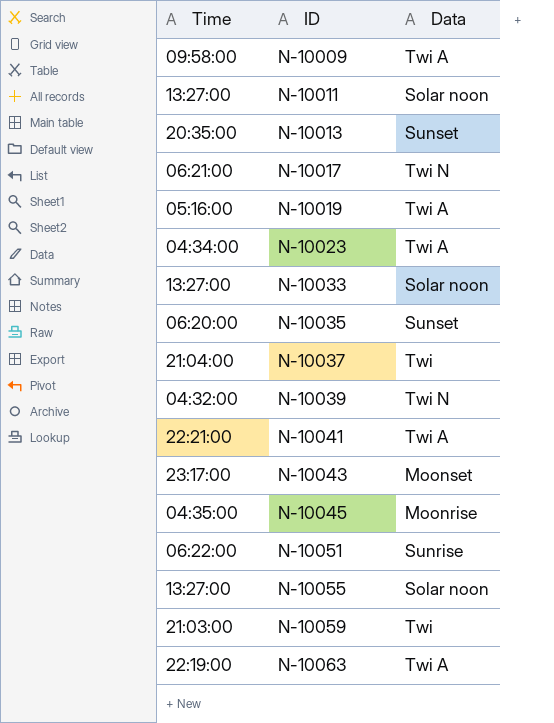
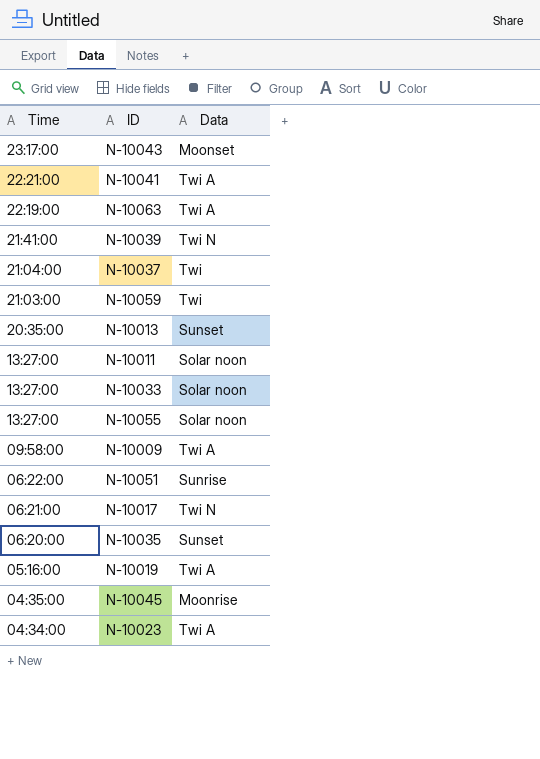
row order: ID ascending -> Time descending
N-10039 | Time: 04:32:00 -> 21:41:00

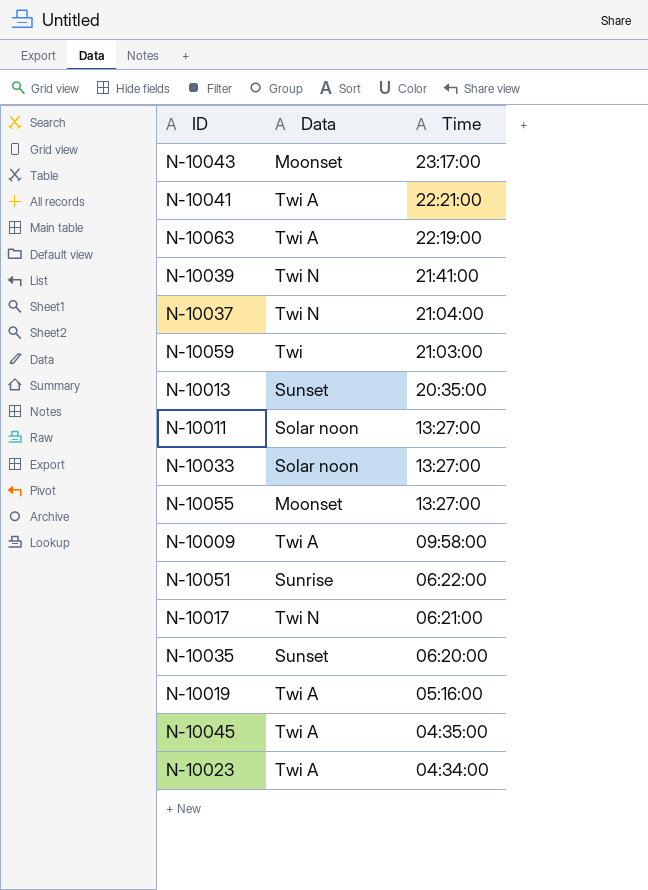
column Time | position: 1 -> 3
N-10037 | Data: Twi -> Twi N
N-10055 | Data: Solar noon -> Moonset
N-10045 | Data: Moonrise -> Twi A

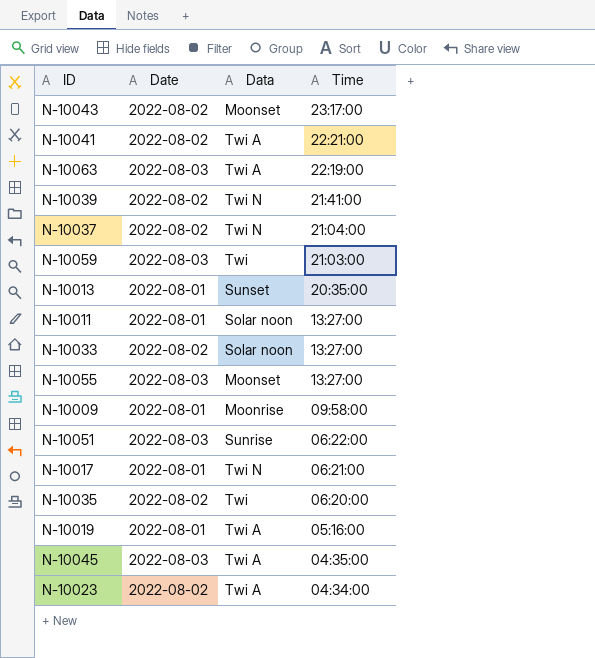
column Date | position: none -> 2
N-10009 | Data: Twi A -> Moonrise
N-10035 | Data: Sunset -> Twi

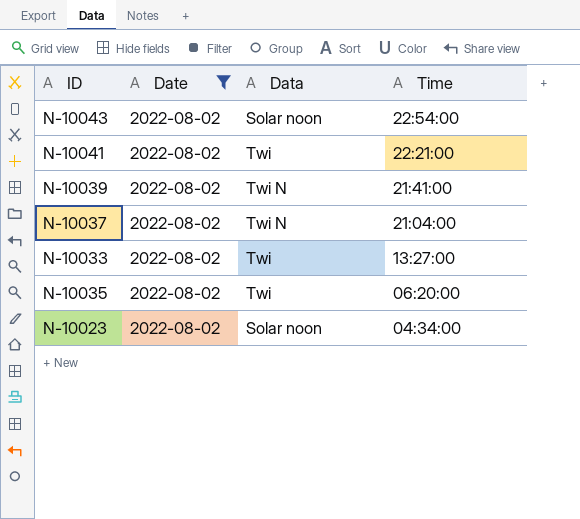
filter: none -> Date = 2022-08-02
N-10043 | Data: Moonset -> Solar noon
N-10043 | Time: 23:17:00 -> 22:54:00
N-10041 | Data: Twi A -> Twi
N-10033 | Data: Solar noon -> Twi
N-10023 | Data: Twi A -> Solar noon

